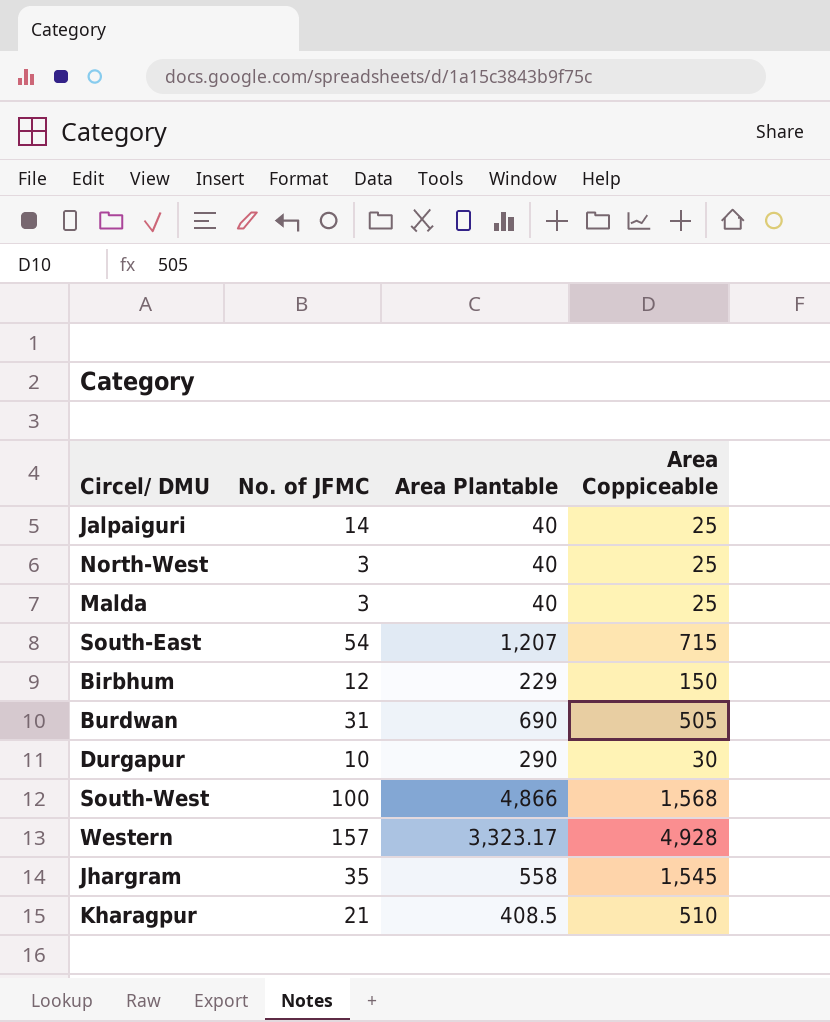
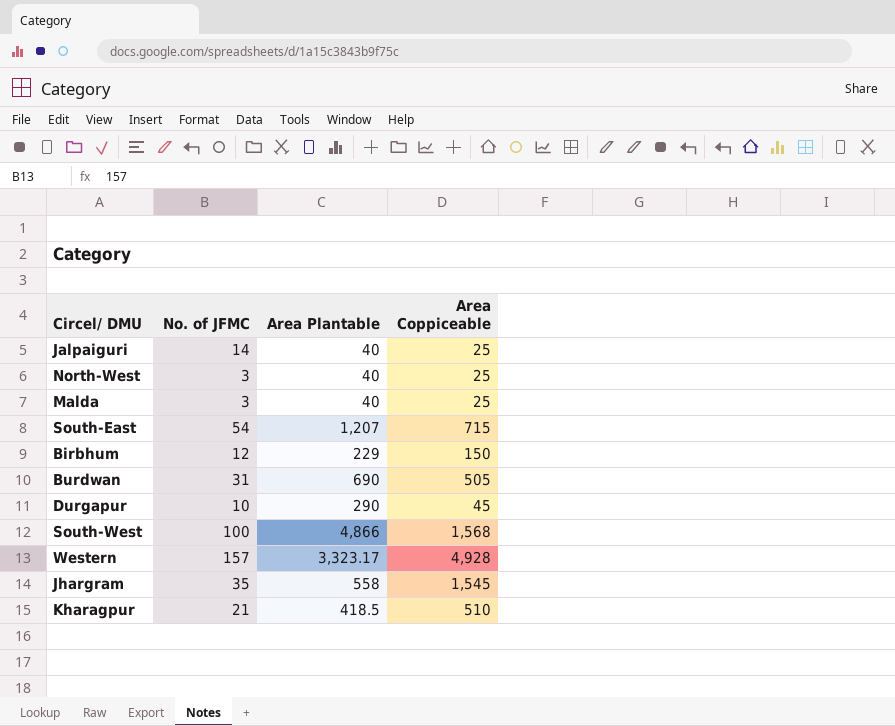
Durgapur | Area Coppiceable: 30 -> 45
Kharagpur | Area Plantable: 408.5 -> 418.5

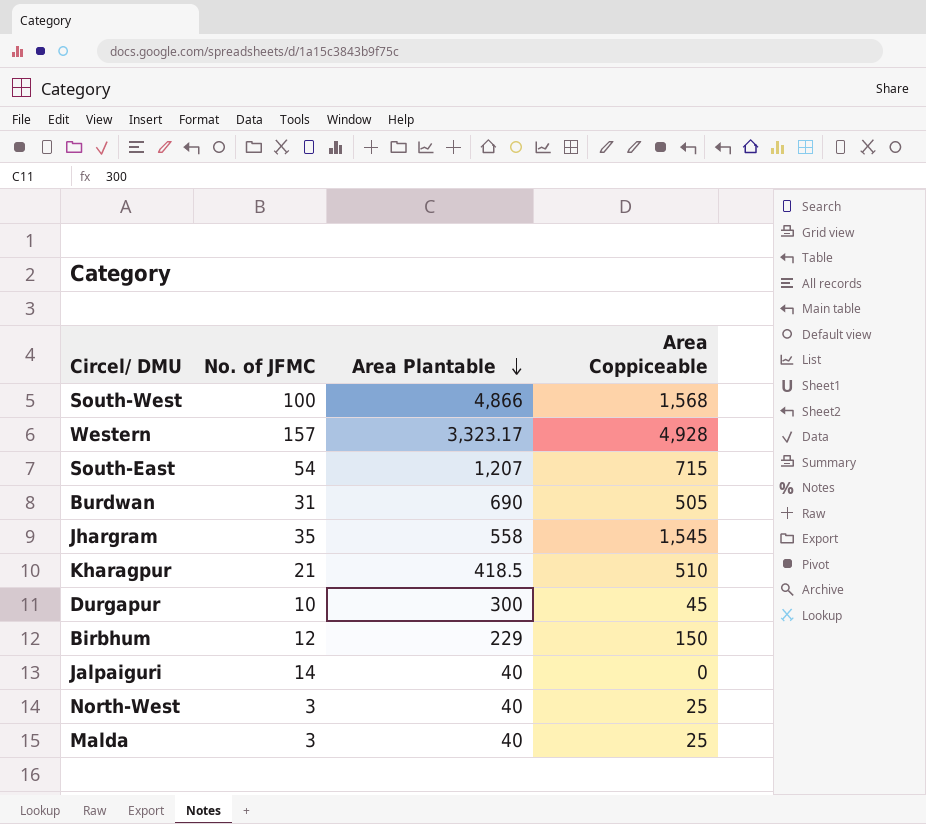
row order: none -> Area Plantable descending
Durgapur | Area Plantable: 290 -> 300
Jalpaiguri | Area Coppiceable: 25 -> 0

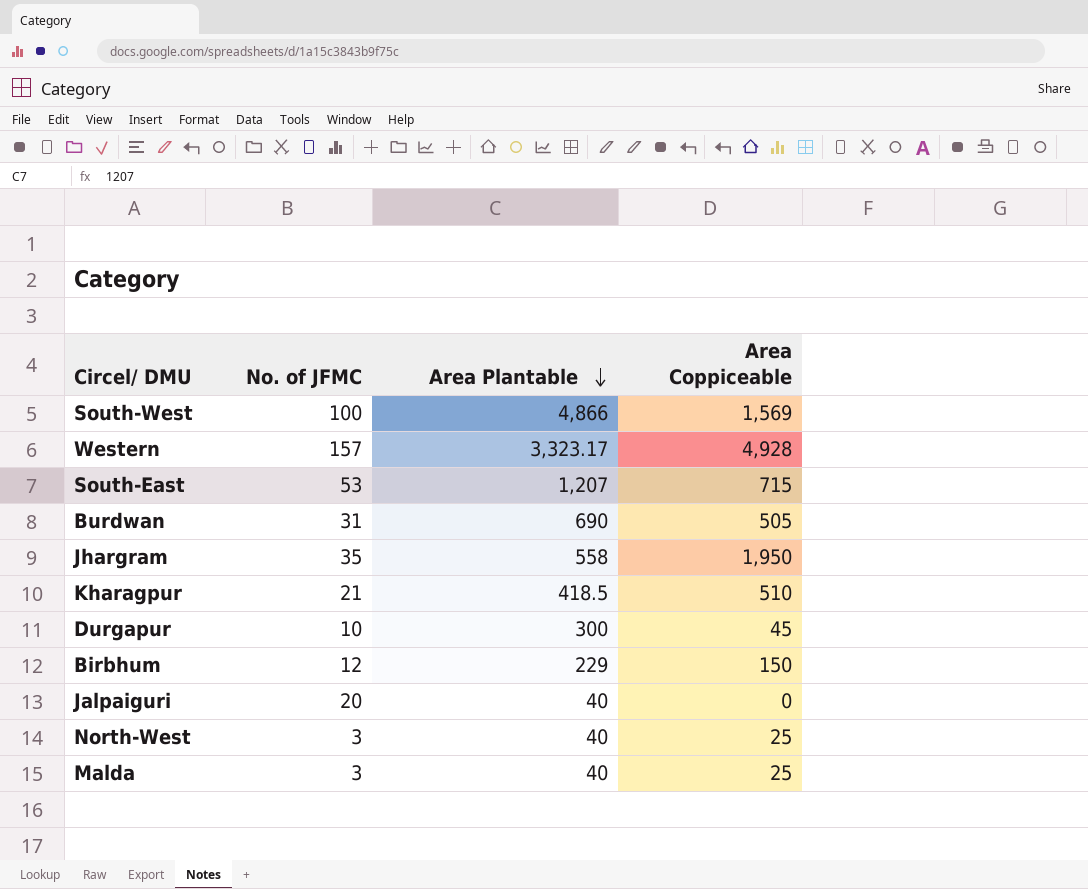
South-West | Area Coppiceable: 1,568 -> 1,569
South-East | No. of JFMC: 54 -> 53
Jhargram | Area Coppiceable: 1,545 -> 1,950
Jalpaiguri | No. of JFMC: 14 -> 20

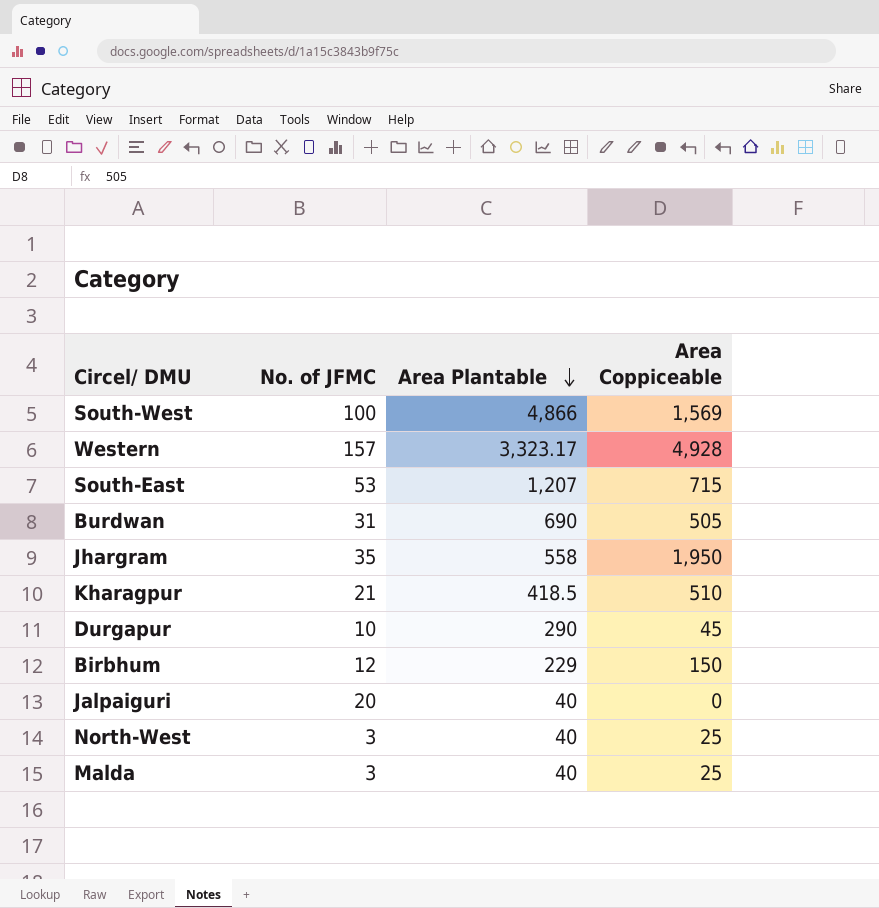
Durgapur | Area Plantable: 300 -> 290

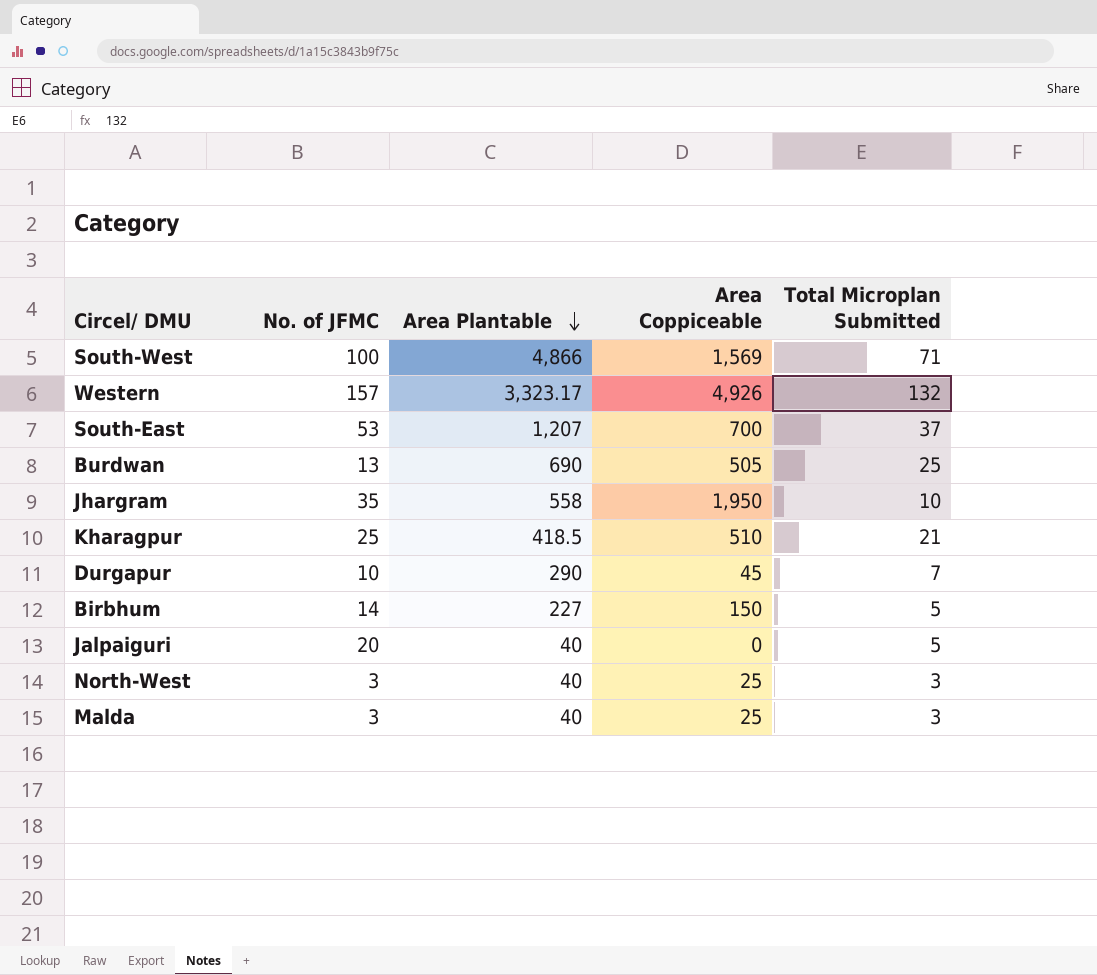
column Total Microplan Submitted | position: none -> 5
Western | Area Coppiceable: 4,928 -> 4,926
South-East | Area Coppiceable: 715 -> 700
Burdwan | No. of JFMC: 31 -> 13
Kharagpur | No. of JFMC: 21 -> 25
Birbhum | No. of JFMC: 12 -> 14
Birbhum | Area Plantable: 229 -> 227

